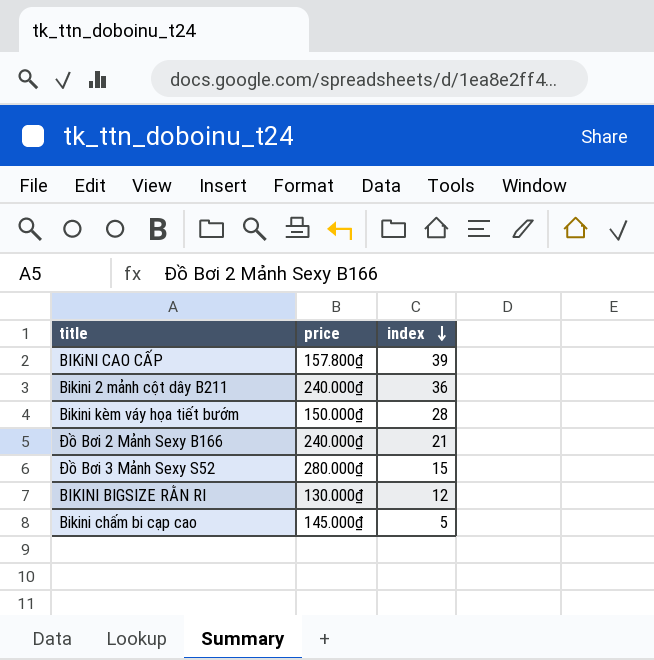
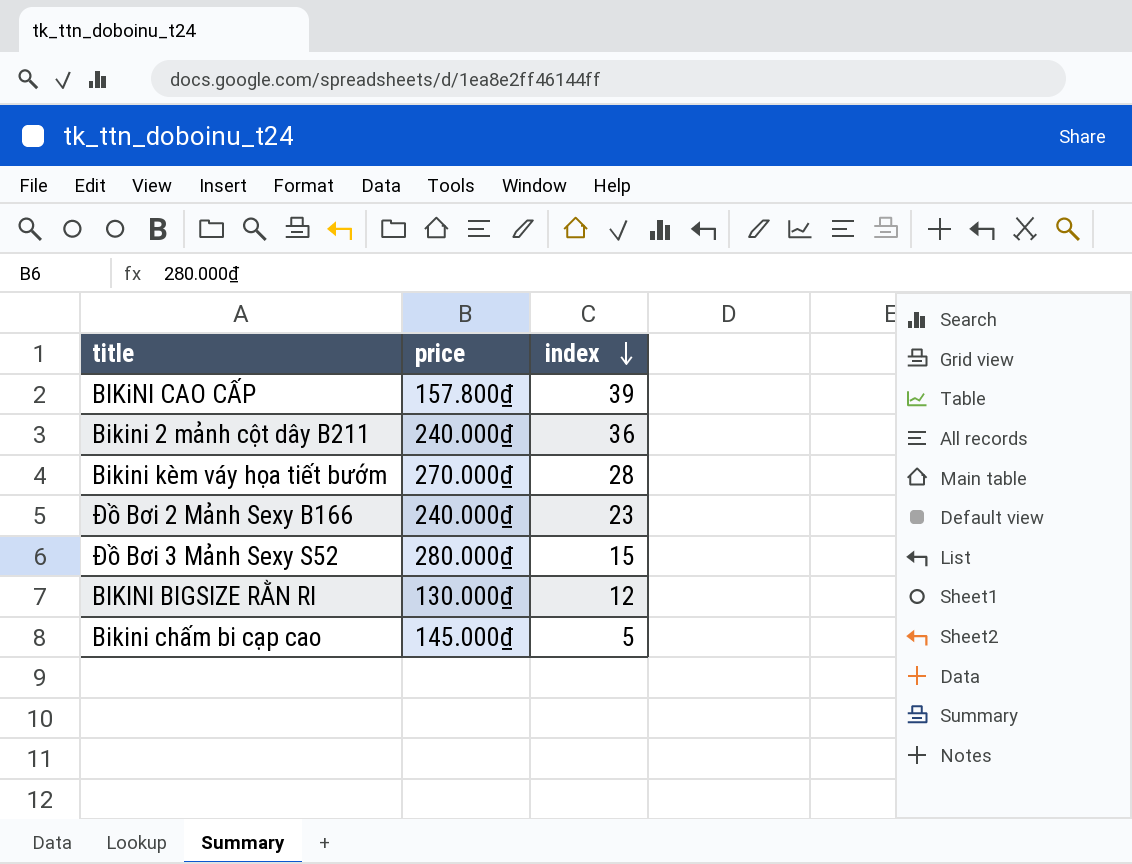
Bikini kèm váy họa tiết bướm | price: 150.000₫ -> 270.000₫
Đồ Bơi 2 Mảnh Sexy B166 | index: 21 -> 23

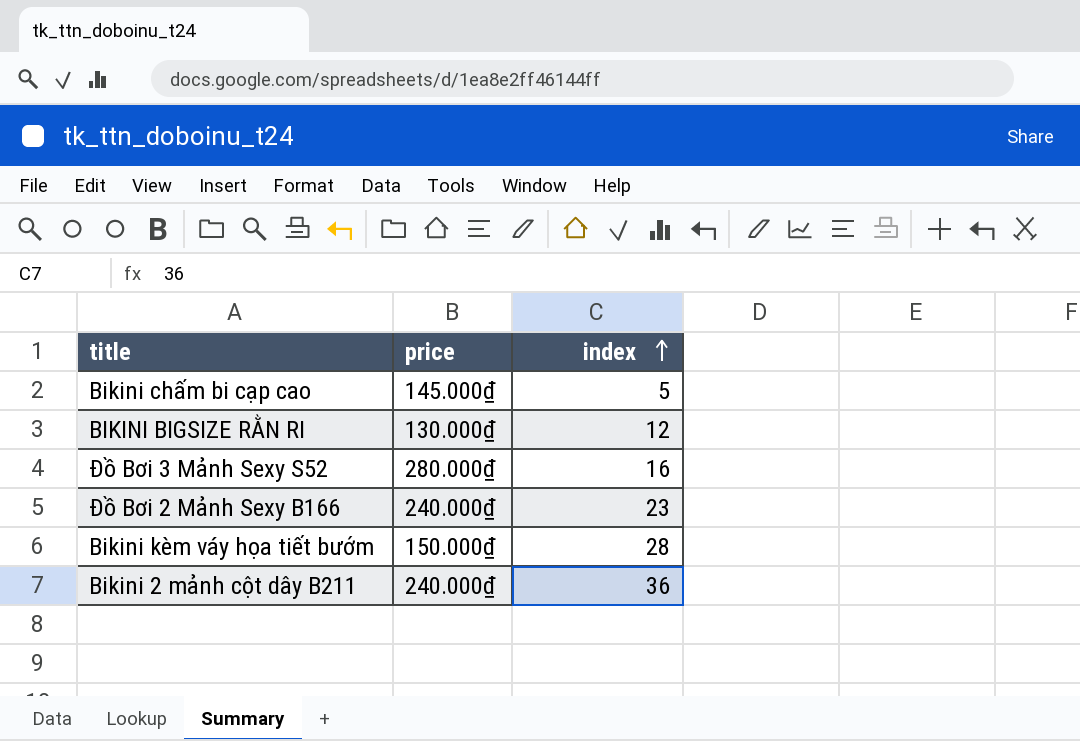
row order: index descending -> index ascending
row BIKiNI CAO CẤP: 157.800₫ | 39 -> none
Đồ Bơi 3 Mảnh Sexy S52 | index: 15 -> 16
Bikini kèm váy họa tiết bướm | price: 270.000₫ -> 150.000₫

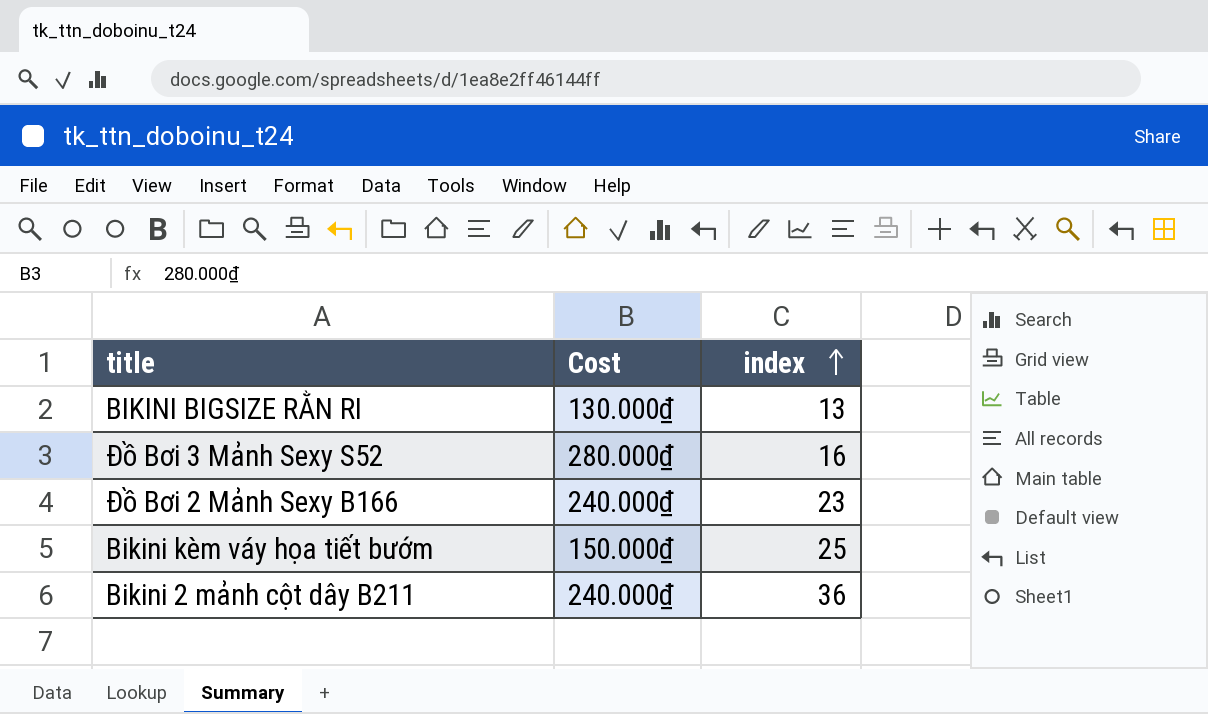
column name: price -> Cost
row Bikini chấm bi cạp cao: 145.000₫ | 5 -> none
BIKINI BIGSIZE RẰN RI | index: 12 -> 13
Bikini kèm váy họa tiết bướm | index: 28 -> 25

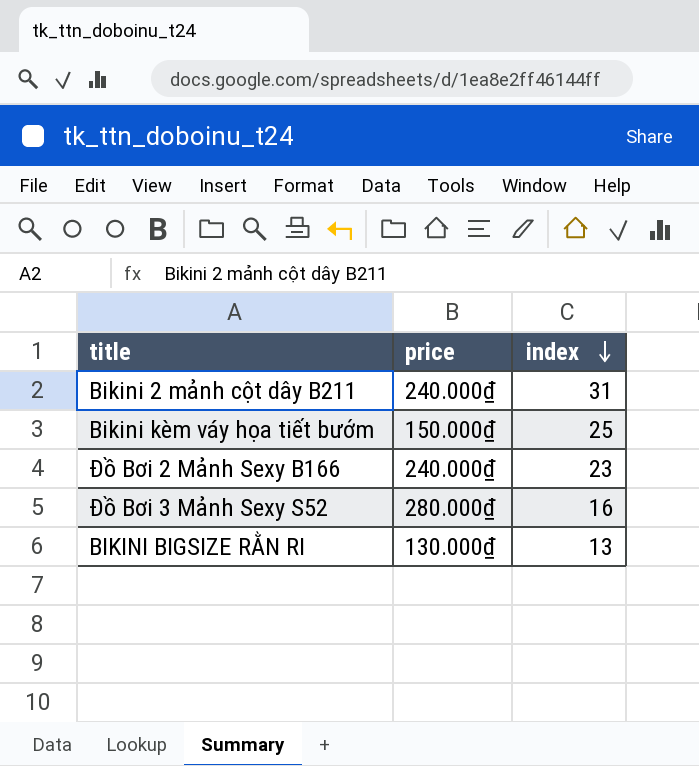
row order: index ascending -> index descending
column name: Cost -> price
Bikini 2 mảnh cột dây B211 | index: 36 -> 31

